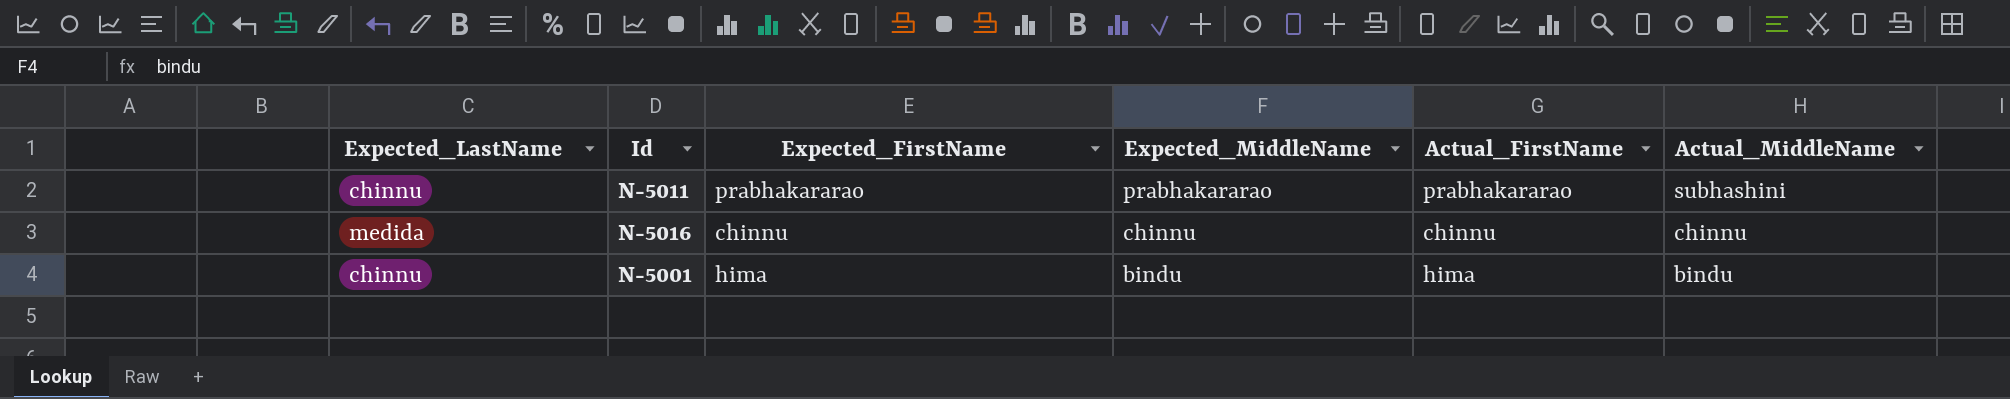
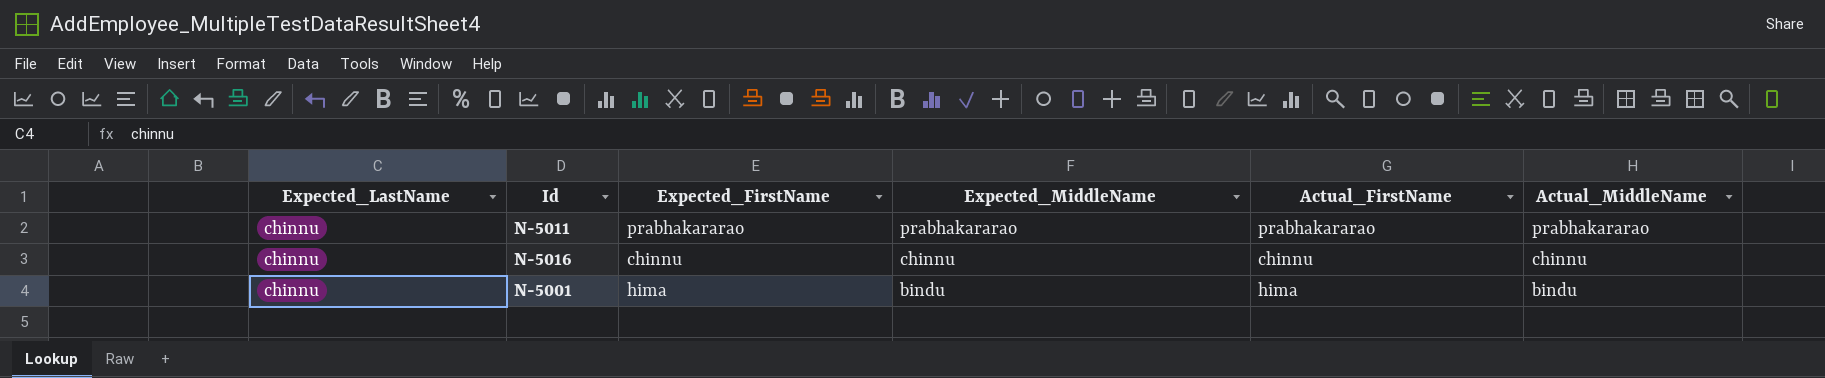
N-5011 | Actual_MiddleName: subhashini -> prabhakararao
N-5016 | Expected_LastName: medida -> chinnu

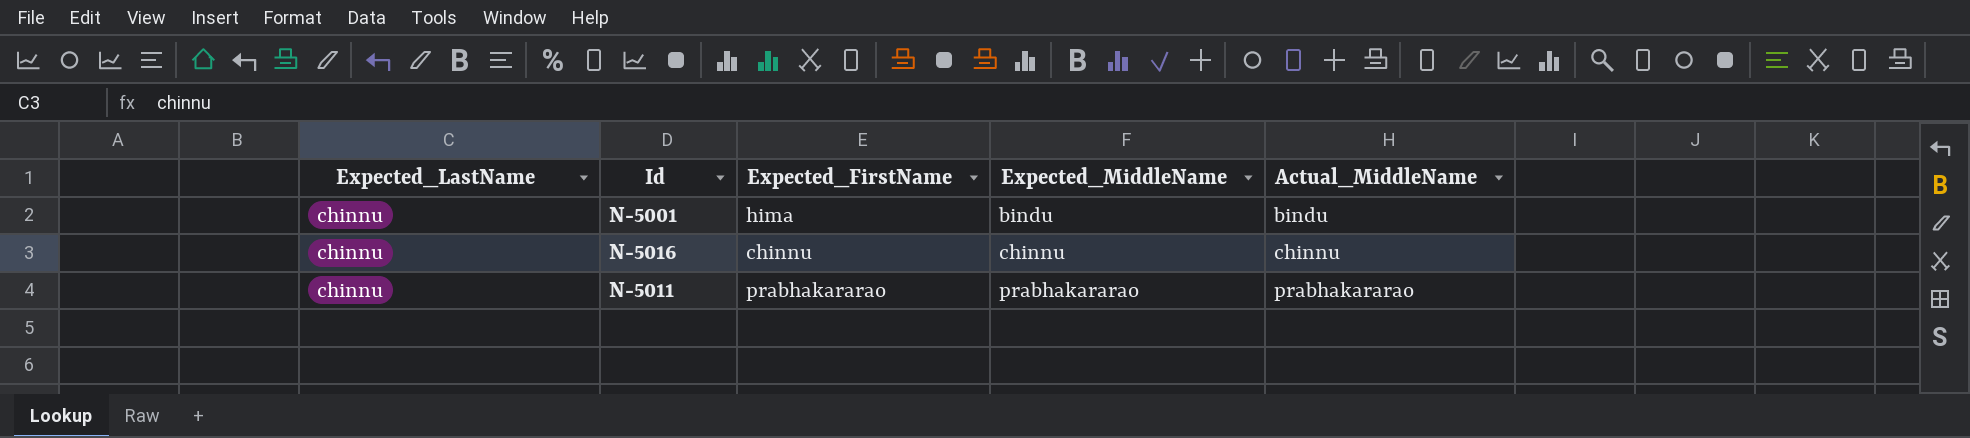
row order: Expected_MiddleName descending -> Expected_MiddleName ascending
column Actual_FirstName | position: 5 -> none

